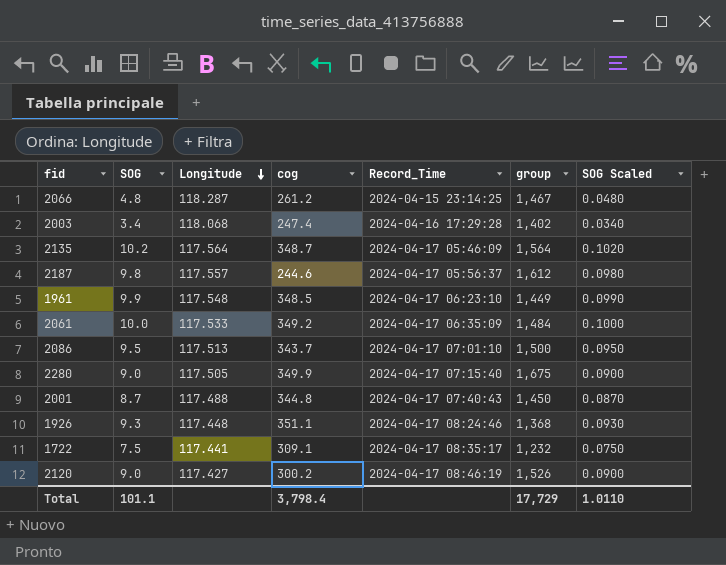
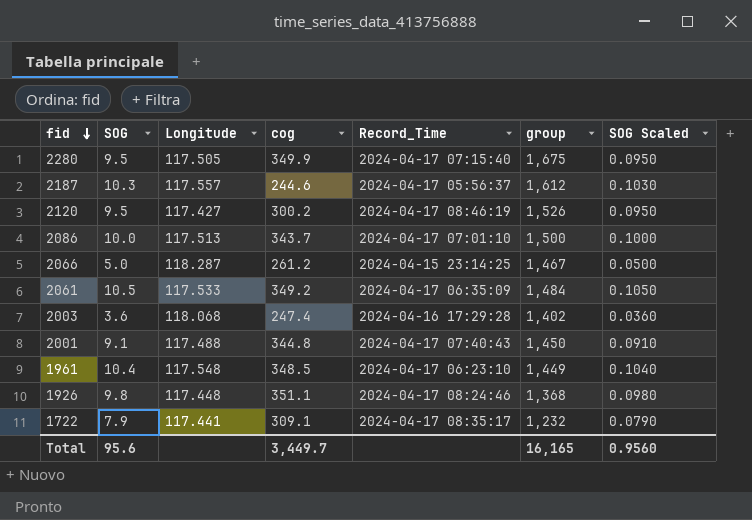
row order: Longitude descending -> fid descending
row 2135: 10.2 | 117.564 | 348.7 | 2024-04-17 05:46:09 | 1,564 | 0.1020 -> none
2280 | SOG: 9.0 -> 9.5
2280 | SOG Scaled: 0.0900 -> 0.0950
2187 | SOG: 9.8 -> 10.3
2187 | SOG Scaled: 0.0980 -> 0.1030
2120 | SOG: 9.0 -> 9.5
2120 | SOG Scaled: 0.0900 -> 0.0950
2086 | SOG: 9.5 -> 10.0
2086 | SOG Scaled: 0.0950 -> 0.1000
2066 | SOG: 4.8 -> 5.0
2066 | SOG Scaled: 0.0480 -> 0.0500
2061 | SOG: 10.0 -> 10.5
2061 | SOG Scaled: 0.1000 -> 0.1050
2003 | SOG: 3.4 -> 3.6
2003 | SOG Scaled: 0.0340 -> 0.0360
2001 | SOG: 8.7 -> 9.1
2001 | SOG Scaled: 0.0870 -> 0.0910
1961 | SOG: 9.9 -> 10.4
1961 | SOG Scaled: 0.0990 -> 0.1040
1926 | SOG: 9.3 -> 9.8
1926 | SOG Scaled: 0.0930 -> 0.0980
1722 | SOG: 7.5 -> 7.9
1722 | SOG Scaled: 0.0750 -> 0.0790
Total | SOG: 101.1 -> 95.6
Total | cog: 3,798.4 -> 3,449.7
Total | group: 17,729 -> 16,165
Total | SOG Scaled: 1.0110 -> 0.9560

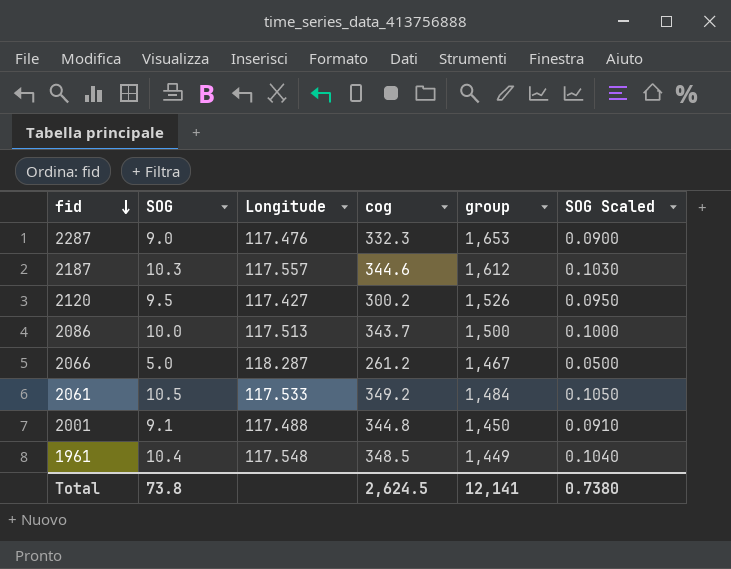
column Record_Time | position: 5 -> none
row 2280: 9.5 | 117.505 | 349.9 | 2024-04-17 07:15:40 | 1,675 | 0.0950 -> none
row 2003: 3.6 | 118.068 | 247.4 | 2024-04-16 17:29:28 | 1,402 | 0.0360 -> none
row 1926: 9.8 | 117.448 | 351.1 | 2024-04-17 08:24:46 | 1,368 | 0.0980 -> none
row 1722: 7.9 | 117.441 | 309.1 | 2024-04-17 08:35:17 | 1,232 | 0.0790 -> none
row 2287: none -> 9.0 | 117.476 | 332.3 | 1,653 | 0.0900
2187 | cog: 244.6 -> 344.6
Total | SOG: 95.6 -> 73.8
Total | cog: 3,449.7 -> 2,624.5
Total | group: 16,165 -> 12,141
Total | SOG Scaled: 0.9560 -> 0.7380

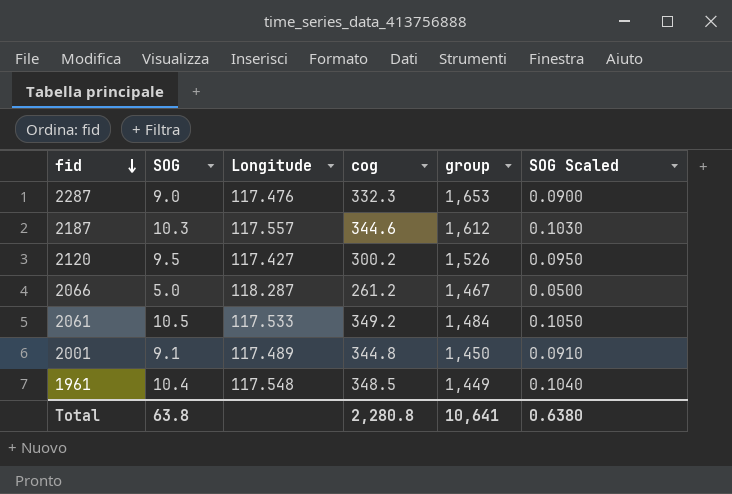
row 2086: 10.0 | 117.513 | 343.7 | 1,500 | 0.1000 -> none
2001 | Longitude: 117.488 -> 117.489
Total | SOG: 73.8 -> 63.8
Total | cog: 2,624.5 -> 2,280.8
Total | group: 12,141 -> 10,641
Total | SOG Scaled: 0.7380 -> 0.6380

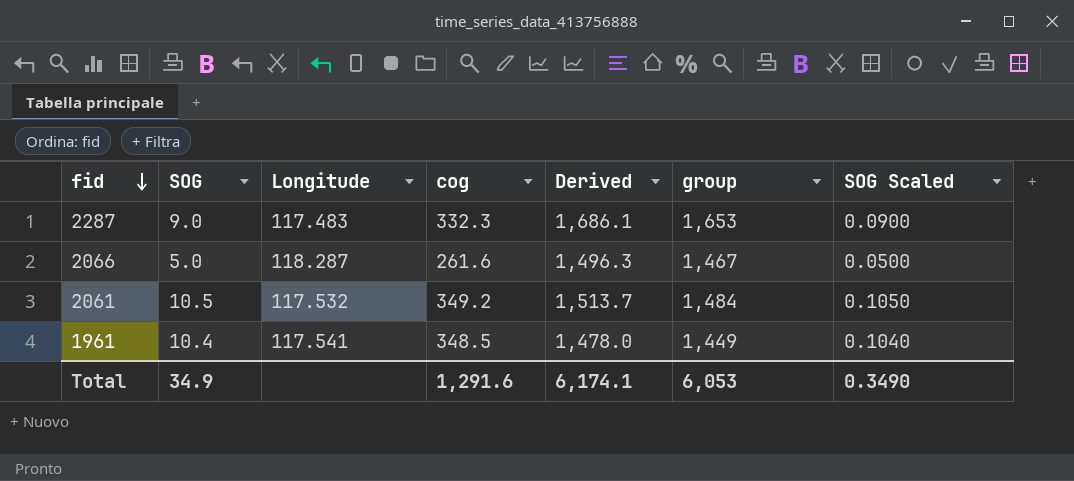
column Derived | formula: none -> [group] * 1.02
row 2187: 10.3 | 117.557 | 344.6 | 1,612 | 0.1030 -> none
row 2120: 9.5 | 117.427 | 300.2 | 1,526 | 0.0950 -> none
row 2001: 9.1 | 117.489 | 344.8 | 1,450 | 0.0910 -> none
2287 | Longitude: 117.476 -> 117.483
2066 | cog: 261.2 -> 261.6
2061 | Longitude: 117.533 -> 117.532
1961 | Longitude: 117.548 -> 117.541
Total | SOG: 63.8 -> 34.9
Total | cog: 2,280.8 -> 1,291.6
Total | group: 10,641 -> 6,053
Total | SOG Scaled: 0.6380 -> 0.3490

